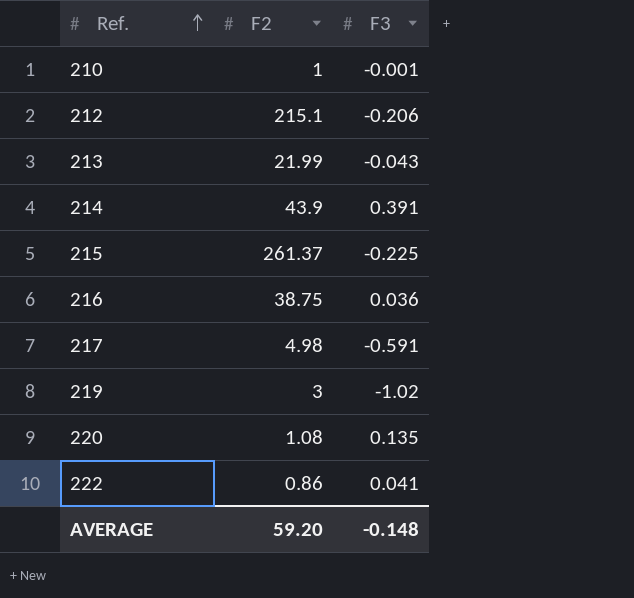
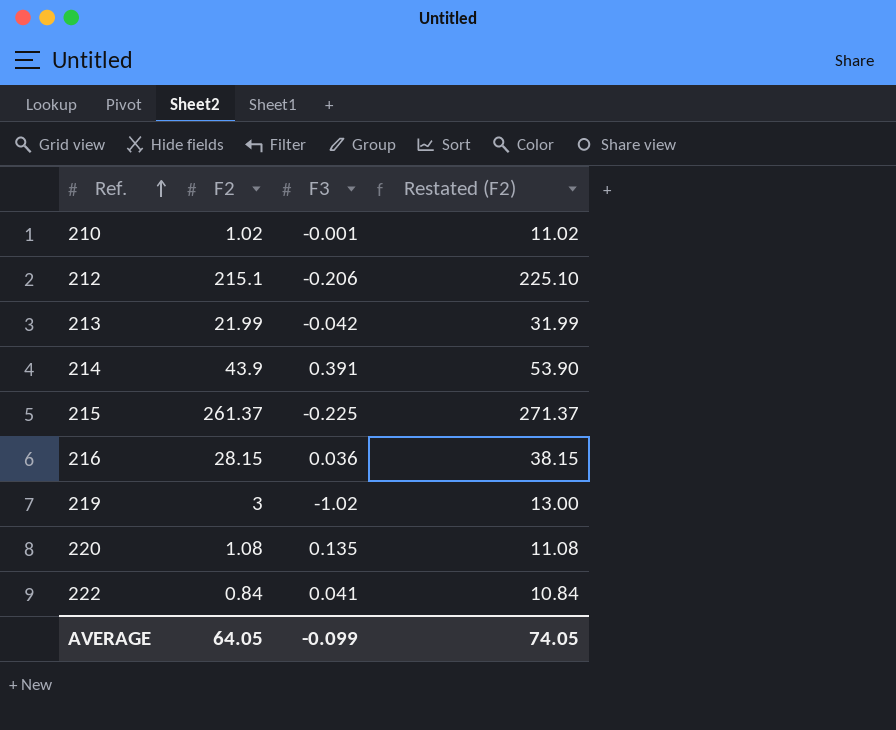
column Restated (F2) | formula: none -> [F2] + 10
row 217: 4.98 | -0.591 -> none
210 | F2: 1 -> 1.02
213 | F3: -0.043 -> -0.042
216 | F2: 38.75 -> 28.15
222 | F2: 0.86 -> 0.84
AVERAGE | F2: 59.20 -> 64.05
AVERAGE | F3: -0.148 -> -0.099

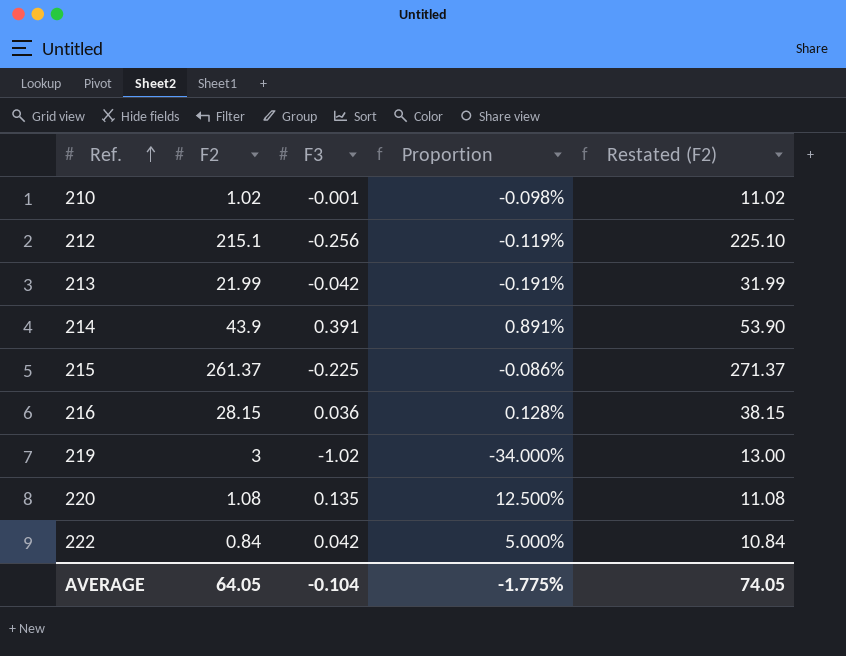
column Proportion | formula: none -> [F3] / [F2]
212 | F3: -0.206 -> -0.256
222 | F3: 0.041 -> 0.042
AVERAGE | F3: -0.099 -> -0.104

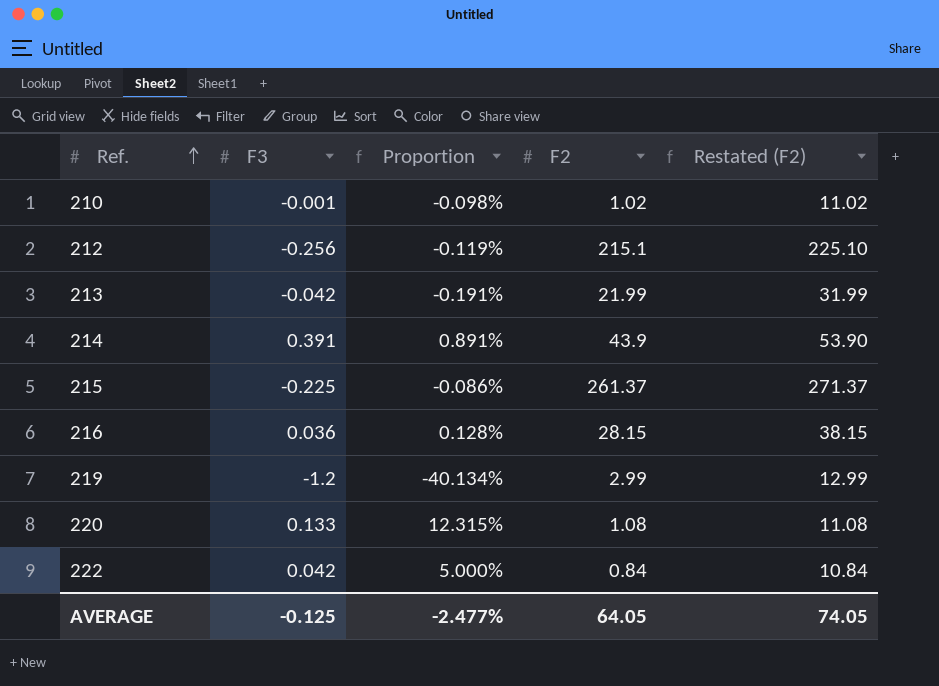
column F2 | position: 2 -> 4
219 | F3: -1.02 -> -1.2
219 | Proportion: -34.000% -> -40.134%
219 | F2: 3 -> 2.99
219 | Restated (F2): 13.00 -> 12.99
220 | F3: 0.135 -> 0.133
220 | Proportion: 12.500% -> 12.315%
AVERAGE | F3: -0.104 -> -0.125
AVERAGE | Proportion: -1.775% -> -2.477%

